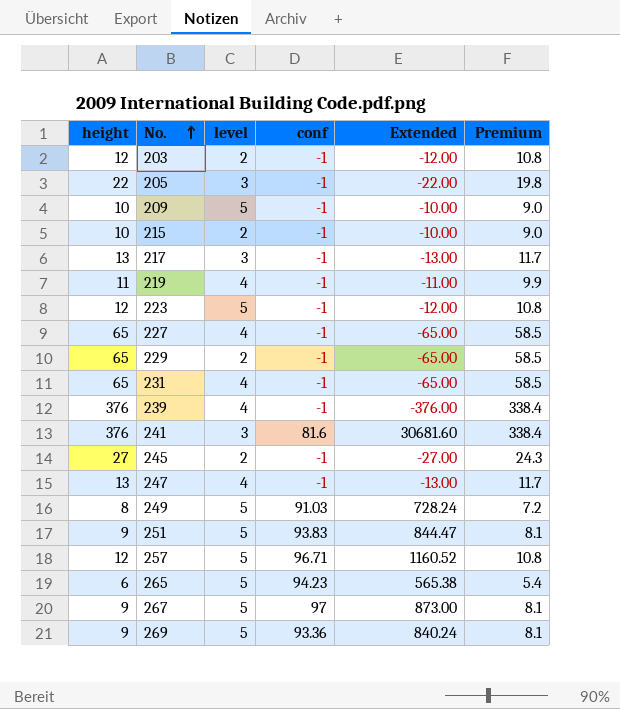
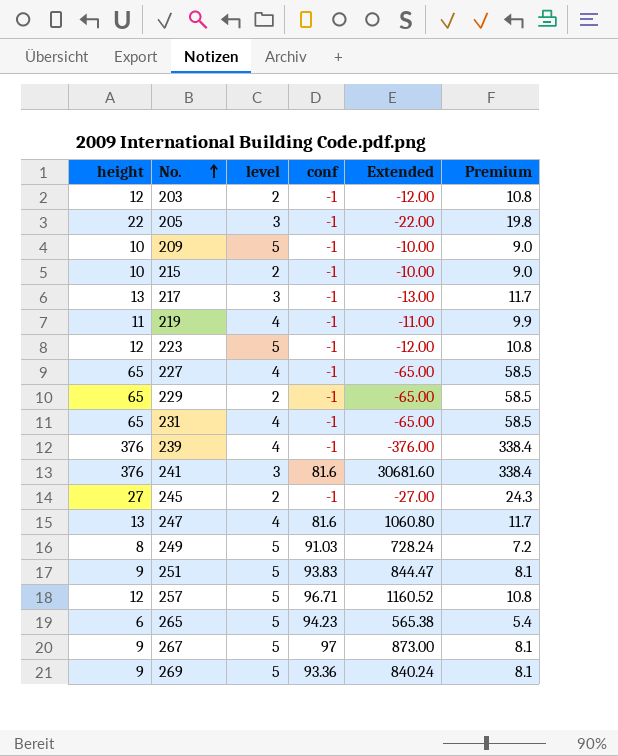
247 | conf: -1 -> 81.6
247 | Extended: -13.00 -> 1060.80

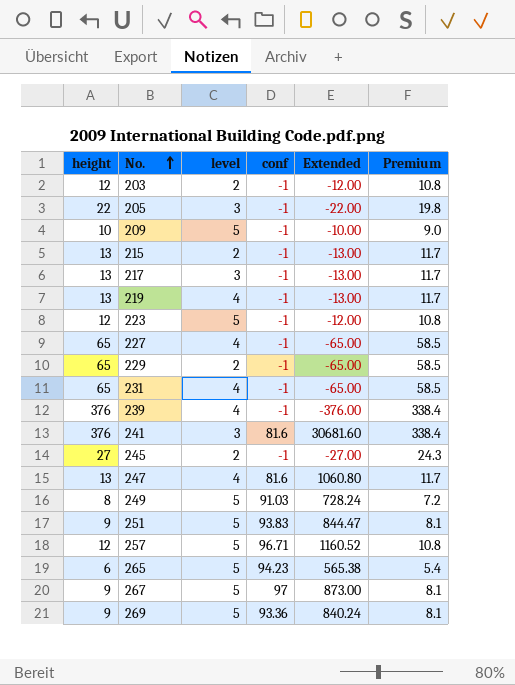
215 | height: 10 -> 13
215 | Extended: -10.00 -> -13.00
215 | Premium: 9.0 -> 11.7
219 | height: 11 -> 13
219 | Extended: -11.00 -> -13.00
219 | Premium: 9.9 -> 11.7

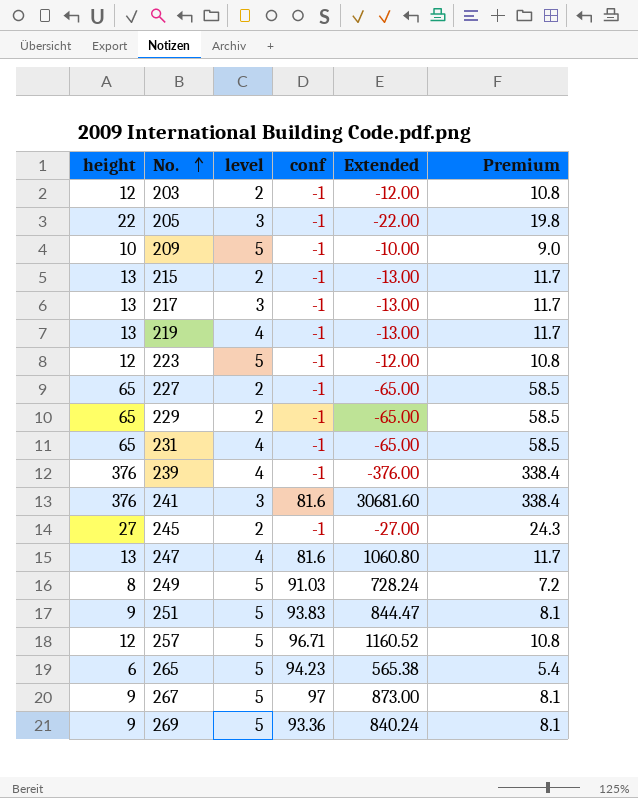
227 | level: 4 -> 2

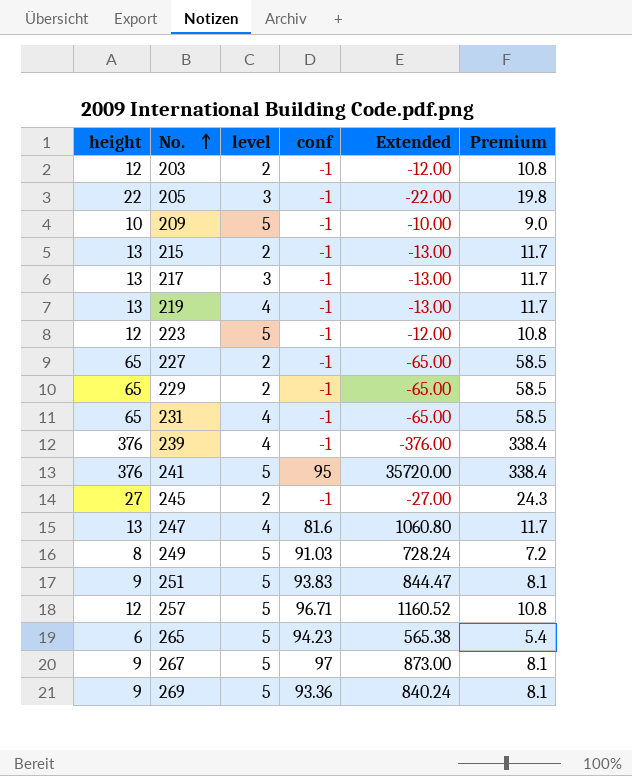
241 | level: 3 -> 5
241 | conf: 81.6 -> 95
241 | Extended: 30681.60 -> 35720.00

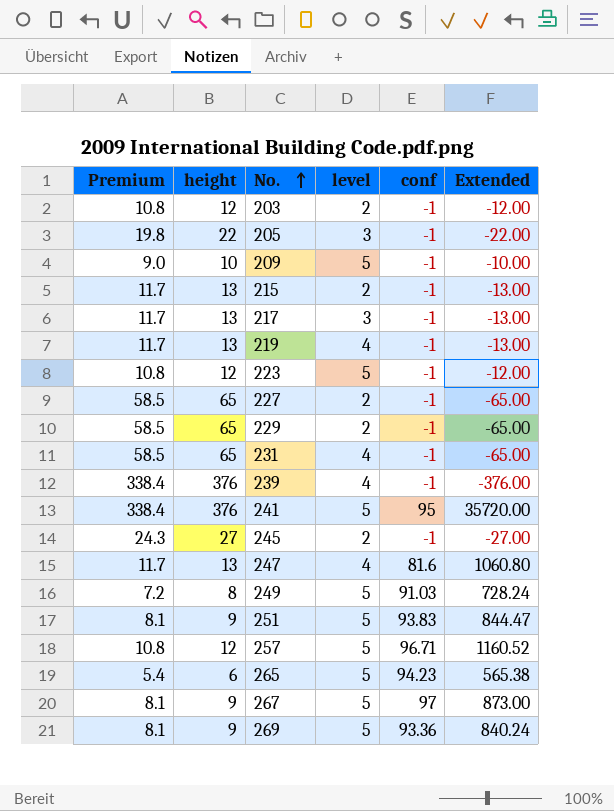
column Premium | position: 6 -> 1

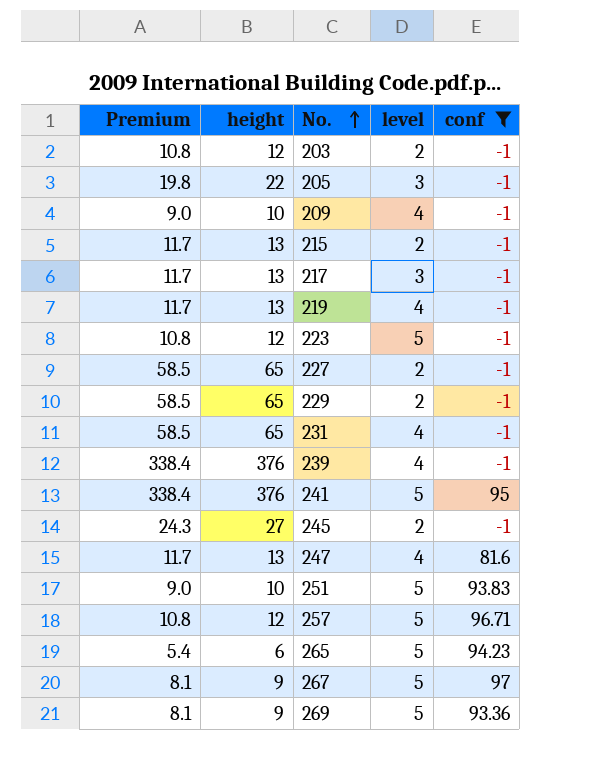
filter: none -> conf != 91.03
column Extended | formula: [height] * [conf] -> none
209 | level: 5 -> 4
251 | Premium: 8.1 -> 9.0
251 | height: 9 -> 10

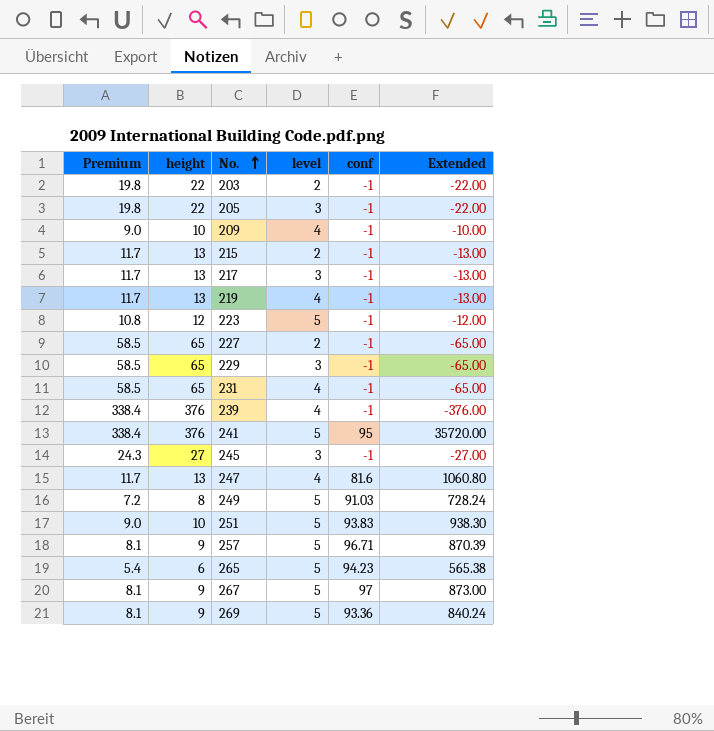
filter: conf != 91.03 -> none
column Extended | formula: none -> [height] * [conf]
203 | Premium: 10.8 -> 19.8
203 | height: 12 -> 22
229 | level: 2 -> 3
245 | level: 2 -> 3
257 | Premium: 10.8 -> 8.1
257 | height: 12 -> 9

